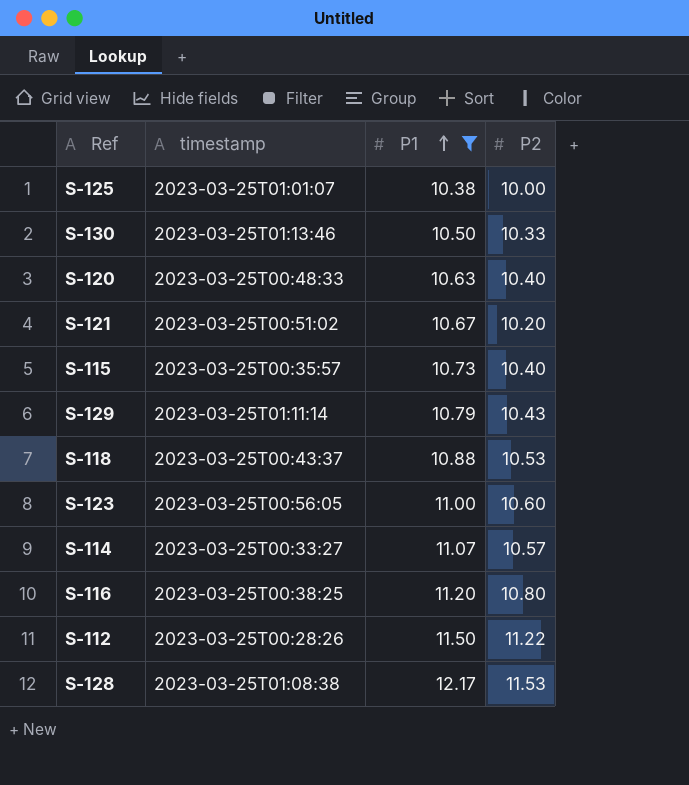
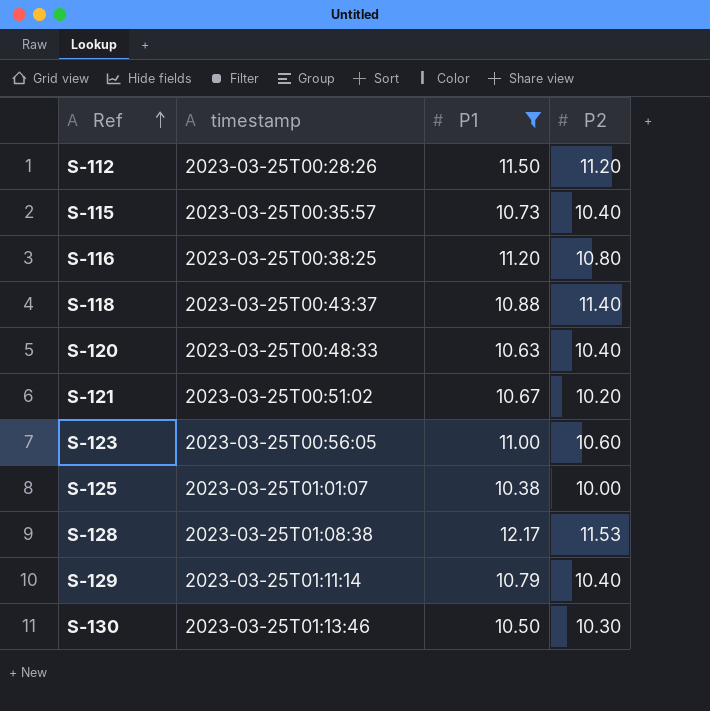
row order: P1 ascending -> Ref ascending
row S-114: 2023-03-25T00:33:27 | 11.07 | 10.57 -> none
S-112 | P2: 11.22 -> 11.20
S-118 | P2: 10.53 -> 11.40
S-129 | P2: 10.43 -> 10.40
S-130 | P2: 10.33 -> 10.30

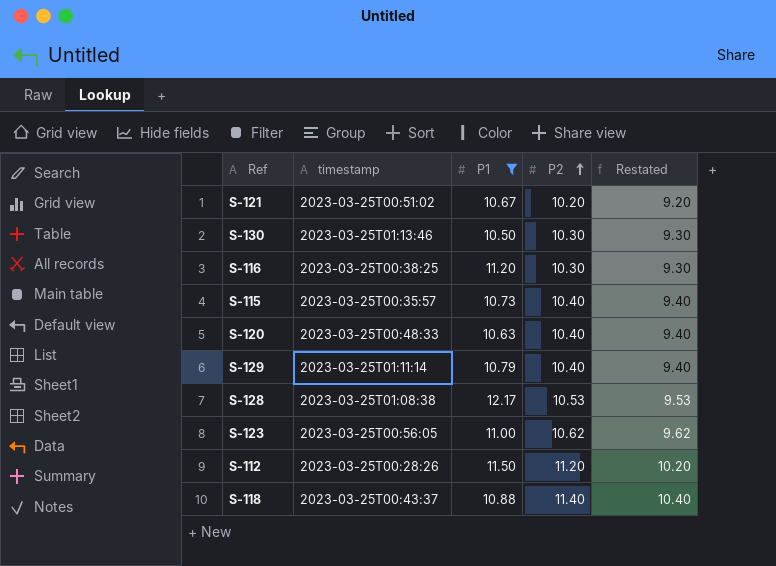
row order: Ref ascending -> P2 ascending
column Restated | formula: none -> [P2] - 1
row S-125: 2023-03-25T01:01:07 | 10.38 | 10.00 -> none
S-116 | P2: 10.80 -> 10.30
S-128 | P2: 11.53 -> 10.53
S-123 | P2: 10.60 -> 10.62

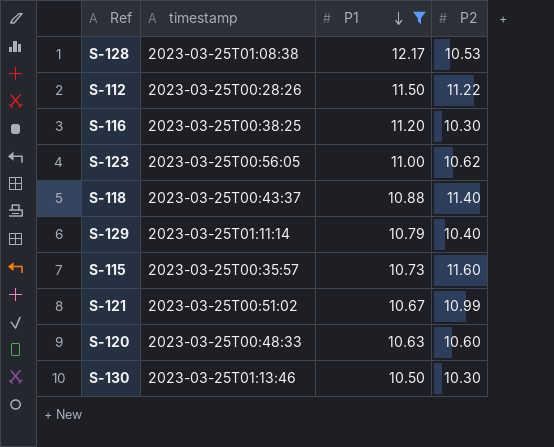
row order: P2 ascending -> P1 descending
column Restated | formula: [P2] - 1 -> none
S-112 | P2: 11.20 -> 11.22
S-115 | P2: 10.40 -> 11.60
S-121 | P2: 10.20 -> 10.99
S-120 | P2: 10.40 -> 10.60

